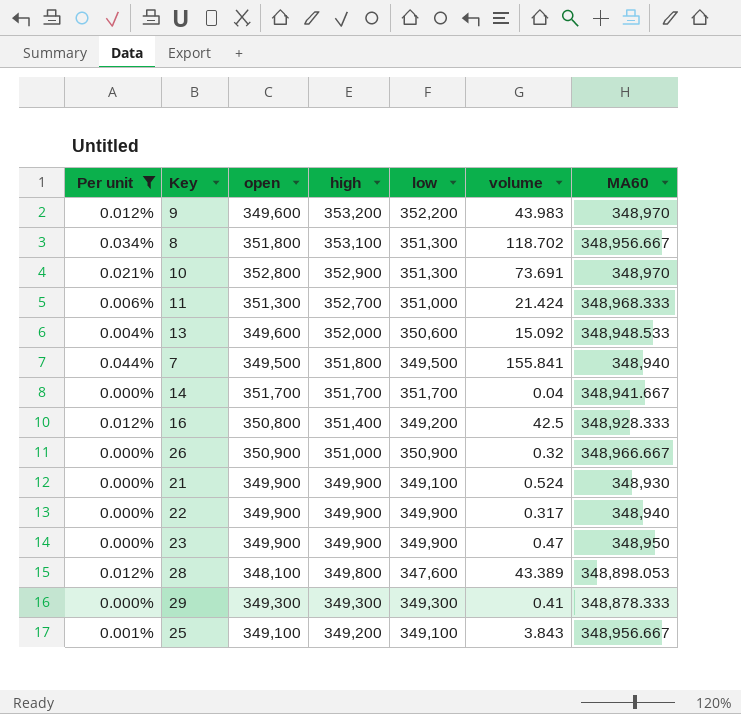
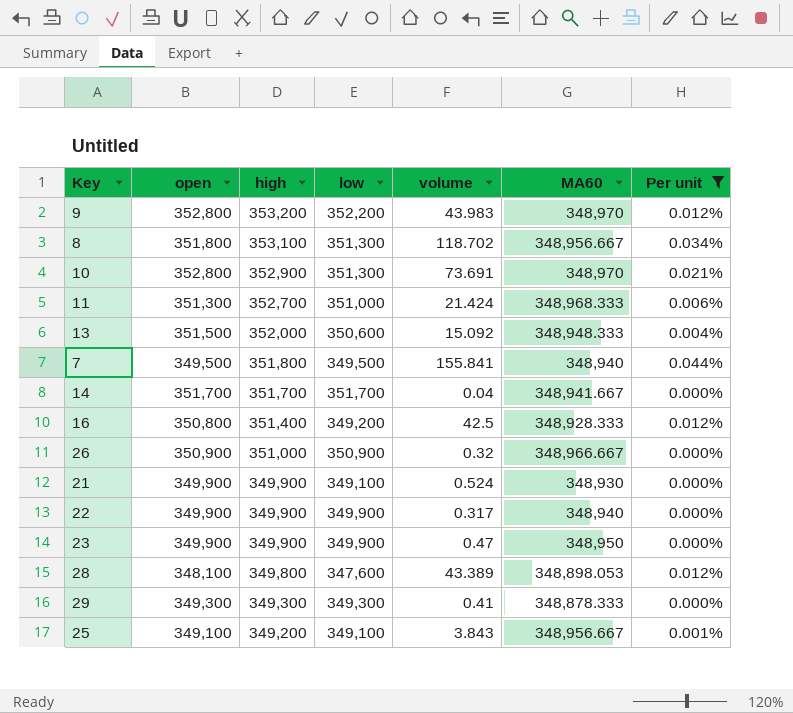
column Per unit | position: 1 -> 7
9 | open: 349,600 -> 352,800
13 | open: 349,600 -> 351,500
13 | MA60: 348,948.533 -> 348,948.333

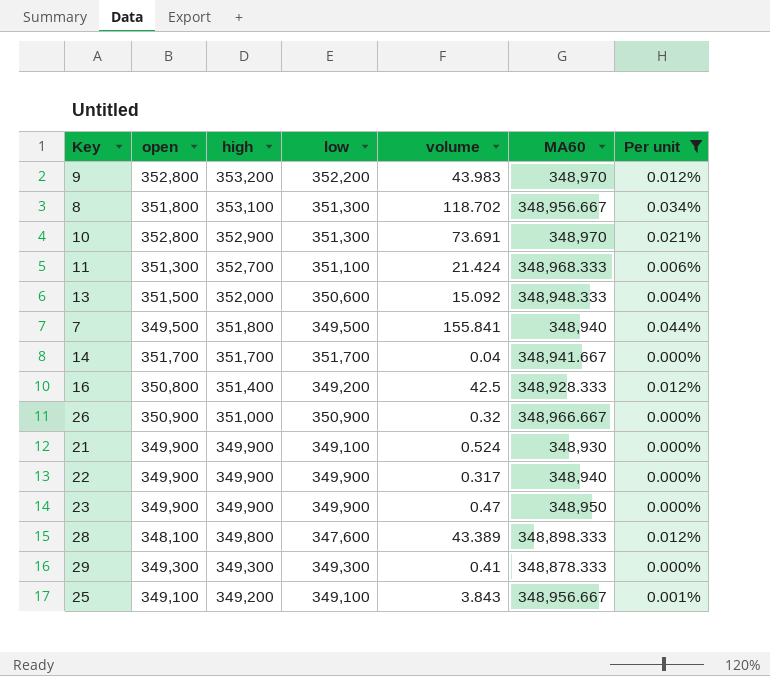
11 | low: 351,000 -> 351,100
28 | MA60: 348,898.053 -> 348,898.333

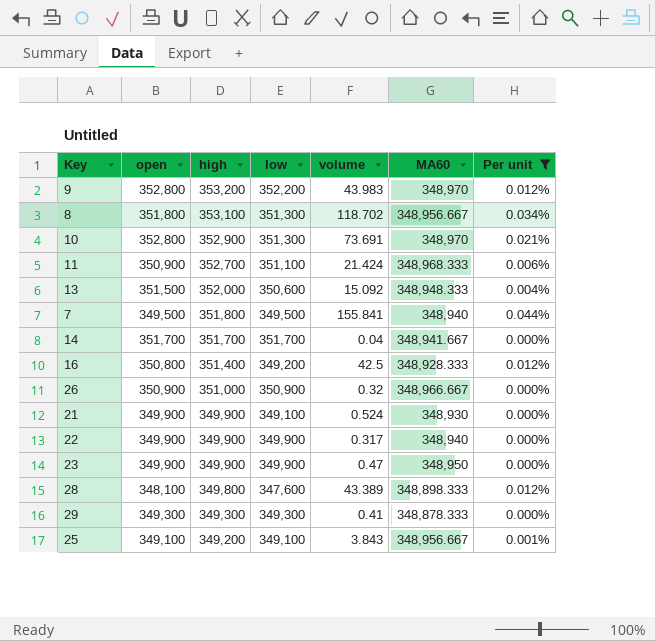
11 | open: 351,300 -> 350,900

